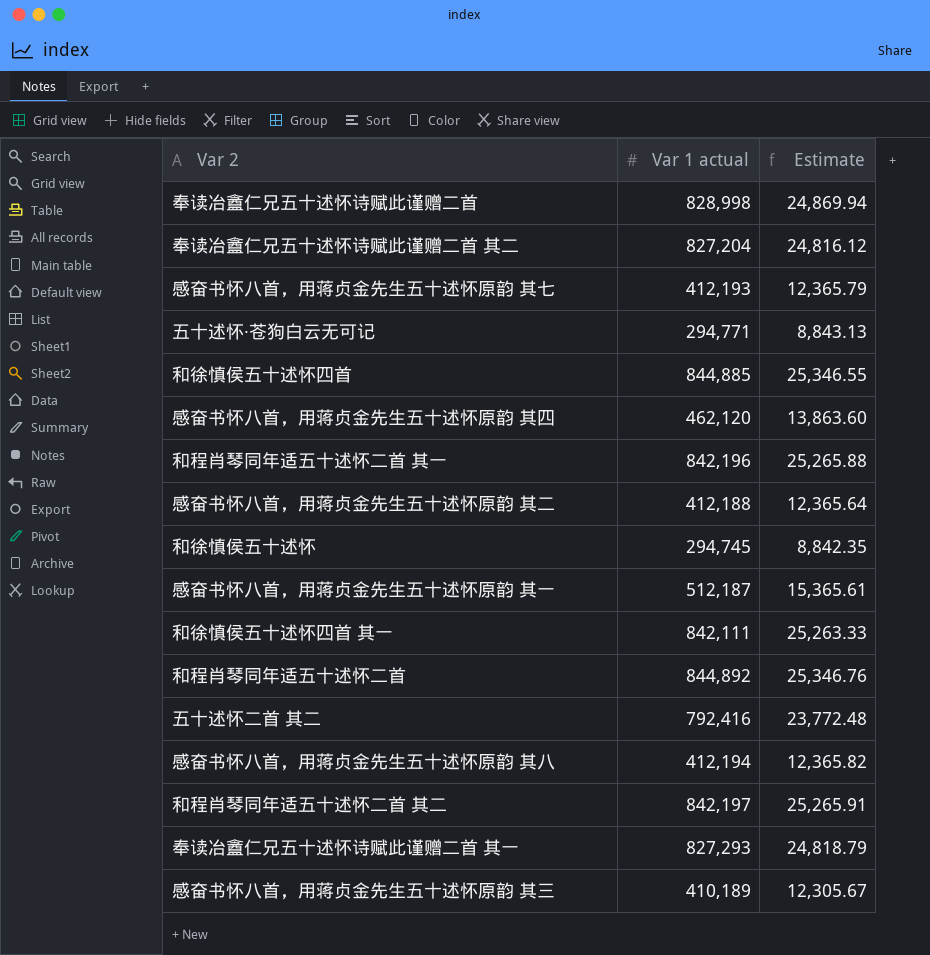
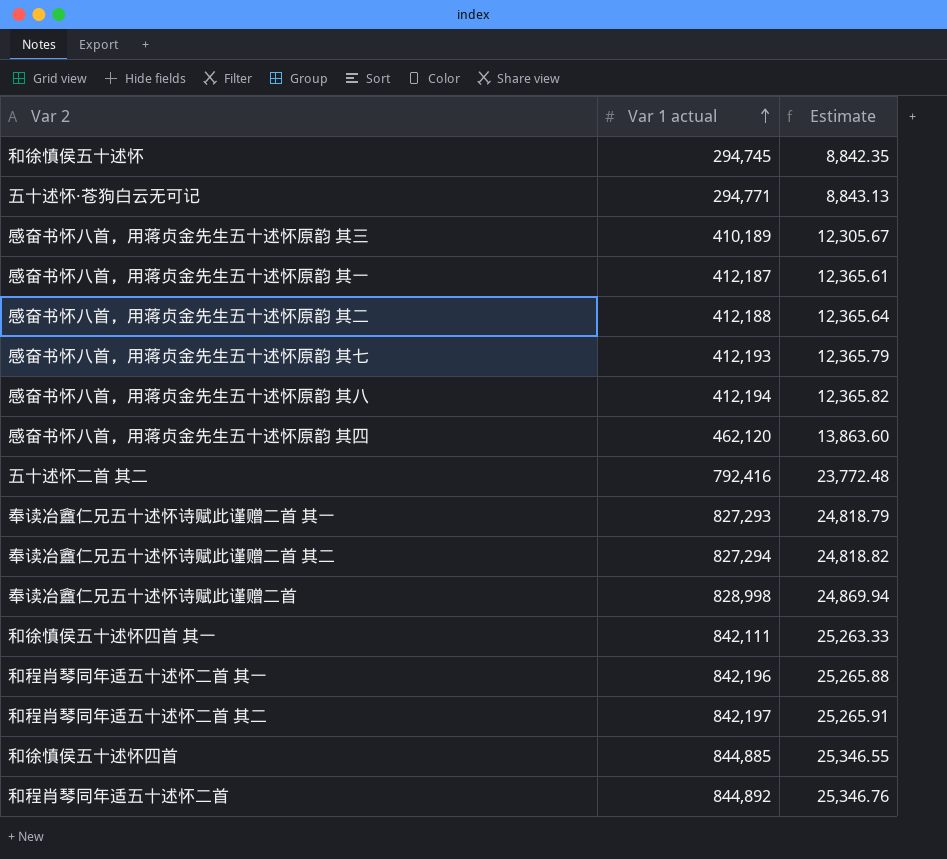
row order: none -> Var 1 actual ascending
感奋书怀八首，用蒋贞金先生五十述怀原韵 其一 | Var 1 actual: 512,187 -> 412,187
感奋书怀八首，用蒋贞金先生五十述怀原韵 其一 | Estimate: 15,365.61 -> 12,365.61
奉读冶盦仁兄五十述怀诗赋此谨赠二首 其二 | Var 1 actual: 827,204 -> 827,294
奉读冶盦仁兄五十述怀诗赋此谨赠二首 其二 | Estimate: 24,816.12 -> 24,818.82

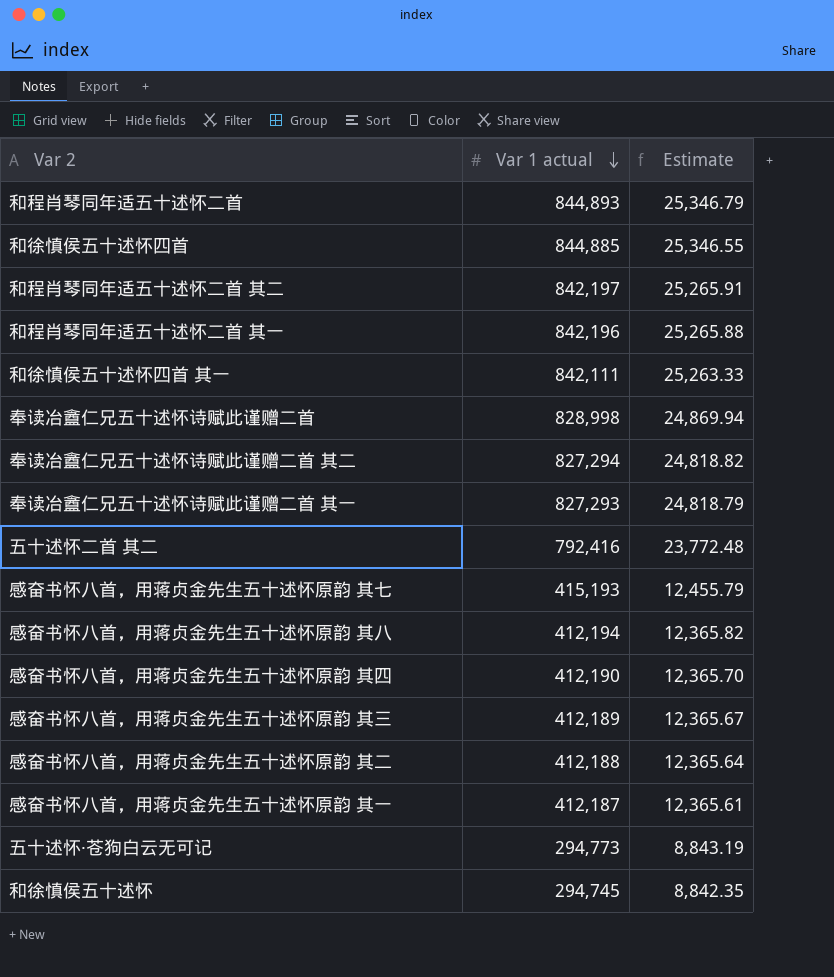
row order: Var 1 actual ascending -> Var 1 actual descending
和程肖琴同年适五十述怀二首 | Var 1 actual: 844,892 -> 844,893
和程肖琴同年适五十述怀二首 | Estimate: 25,346.76 -> 25,346.79
感奋书怀八首，用蒋贞金先生五十述怀原韵 其七 | Var 1 actual: 412,193 -> 415,193
感奋书怀八首，用蒋贞金先生五十述怀原韵 其七 | Estimate: 12,365.79 -> 12,455.79
感奋书怀八首，用蒋贞金先生五十述怀原韵 其四 | Var 1 actual: 462,120 -> 412,190
感奋书怀八首，用蒋贞金先生五十述怀原韵 其四 | Estimate: 13,863.60 -> 12,365.70
感奋书怀八首，用蒋贞金先生五十述怀原韵 其三 | Var 1 actual: 410,189 -> 412,189
感奋书怀八首，用蒋贞金先生五十述怀原韵 其三 | Estimate: 12,305.67 -> 12,365.67
五十述怀·苍狗白云无可记 | Var 1 actual: 294,771 -> 294,773
五十述怀·苍狗白云无可记 | Estimate: 8,843.13 -> 8,843.19

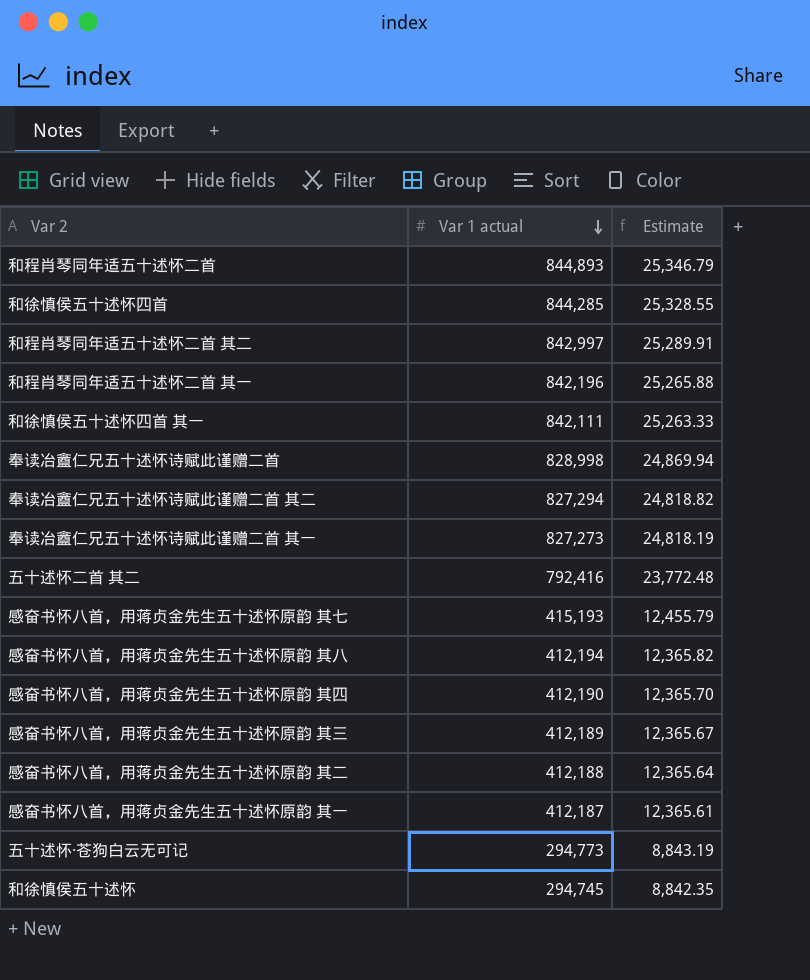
和徐慎侯五十述怀四首 | Var 1 actual: 844,885 -> 844,285
和徐慎侯五十述怀四首 | Estimate: 25,346.55 -> 25,328.55
和程肖琴同年适五十述怀二首 其二 | Var 1 actual: 842,197 -> 842,997
和程肖琴同年适五十述怀二首 其二 | Estimate: 25,265.91 -> 25,289.91
奉读冶盦仁兄五十述怀诗赋此谨赠二首 其一 | Var 1 actual: 827,293 -> 827,273
奉读冶盦仁兄五十述怀诗赋此谨赠二首 其一 | Estimate: 24,818.79 -> 24,818.19

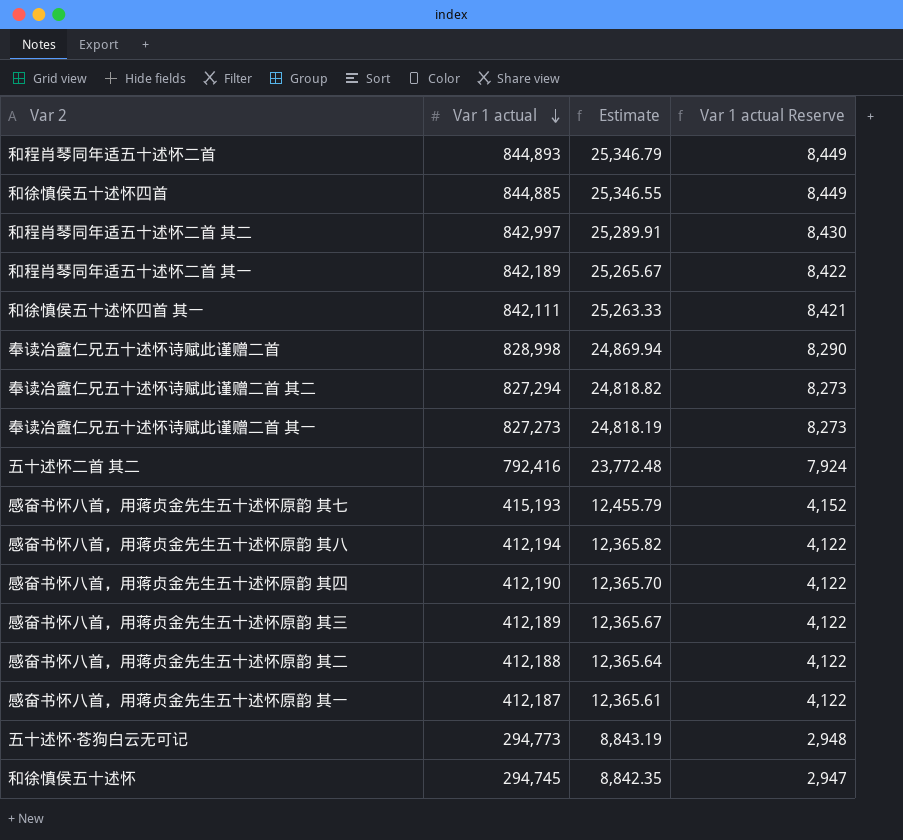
column Var 1 actual Reserve | formula: none -> [Var 1 actual] * 0.01
和徐慎侯五十述怀四首 | Var 1 actual: 844,285 -> 844,885
和徐慎侯五十述怀四首 | Estimate: 25,328.55 -> 25,346.55
和程肖琴同年适五十述怀二首 其一 | Var 1 actual: 842,196 -> 842,189
和程肖琴同年适五十述怀二首 其一 | Estimate: 25,265.88 -> 25,265.67

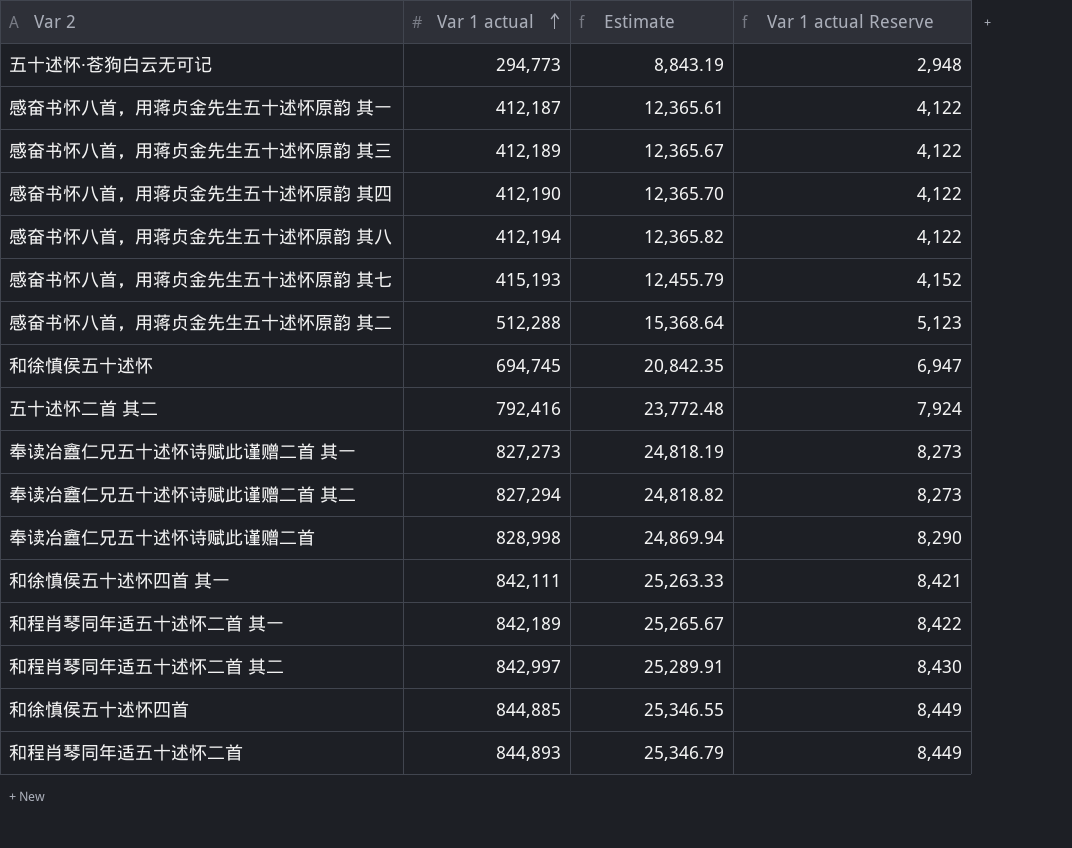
row order: Var 1 actual descending -> Var 1 actual ascending
感奋书怀八首，用蒋贞金先生五十述怀原韵 其二 | Var 1 actual: 412,188 -> 512,288
感奋书怀八首，用蒋贞金先生五十述怀原韵 其二 | Estimate: 12,365.64 -> 15,368.64
感奋书怀八首，用蒋贞金先生五十述怀原韵 其二 | Var 1 actual Reserve: 4,122 -> 5,123
和徐慎侯五十述怀 | Var 1 actual: 294,745 -> 694,745
和徐慎侯五十述怀 | Estimate: 8,842.35 -> 20,842.35
和徐慎侯五十述怀 | Var 1 actual Reserve: 2,947 -> 6,947

